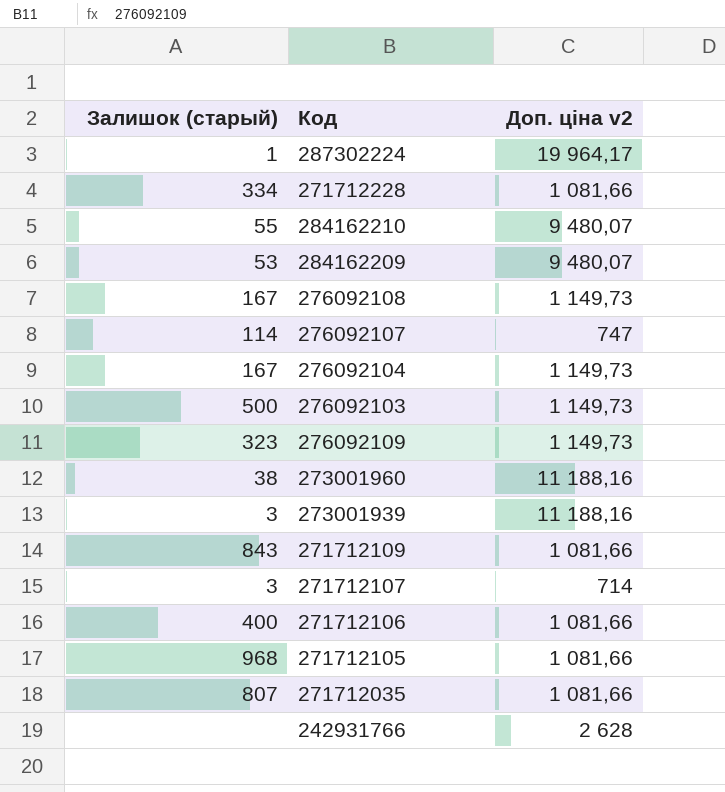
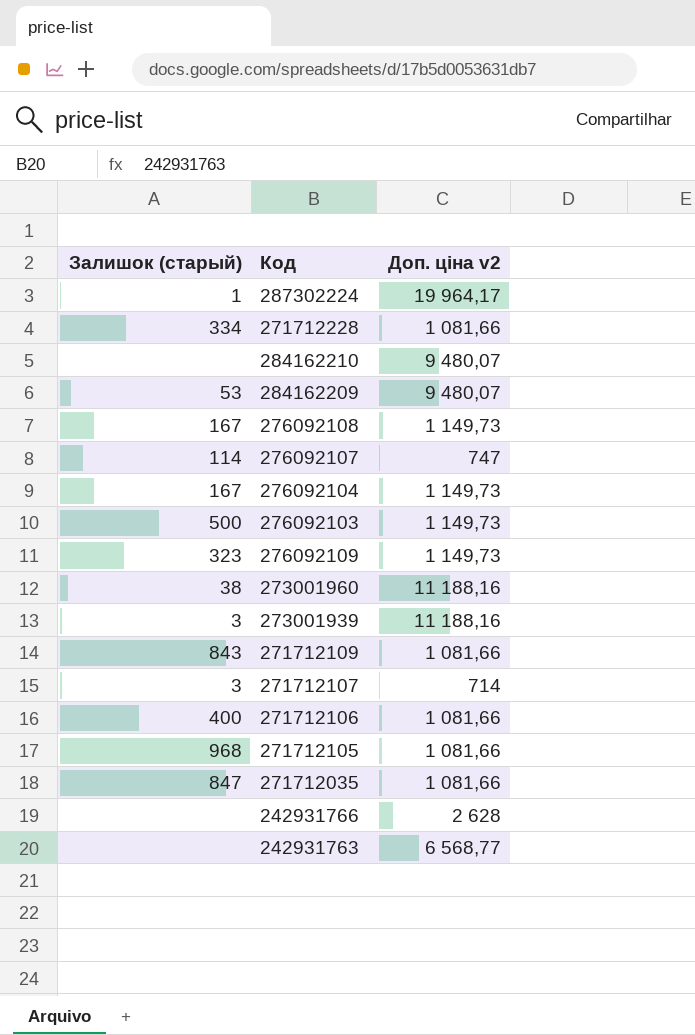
284162210 | Залишок (старый): 55 -> none
271712035 | Залишок (старый): 807 -> 847
row 242931763: none -> none | 6 568,77

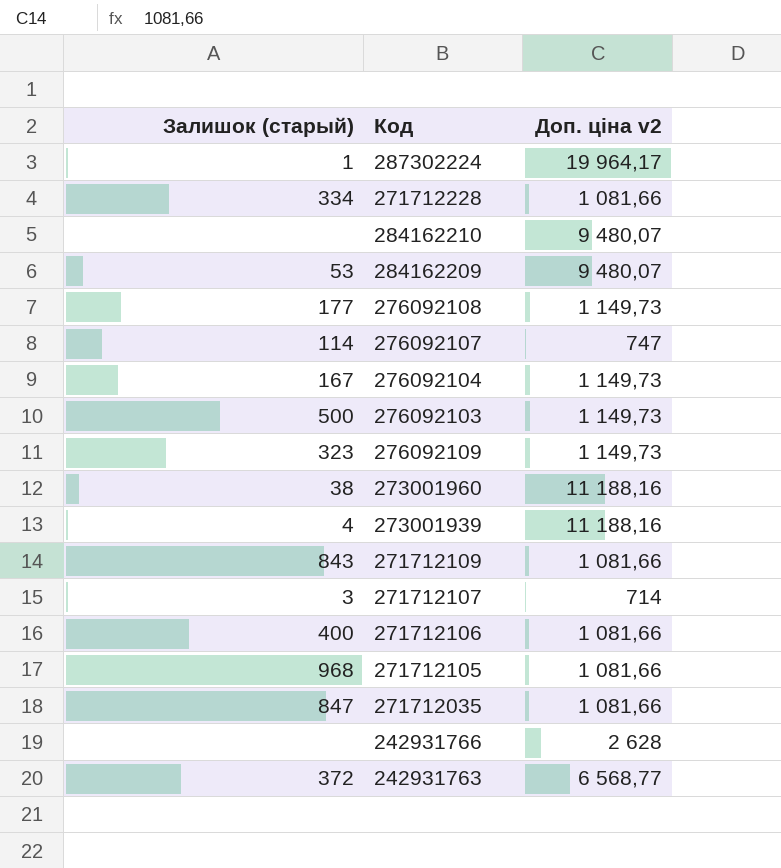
276092108 | Залишок (старый): 167 -> 177
273001939 | Залишок (старый): 3 -> 4
242931763 | Залишок (старый): none -> 372

